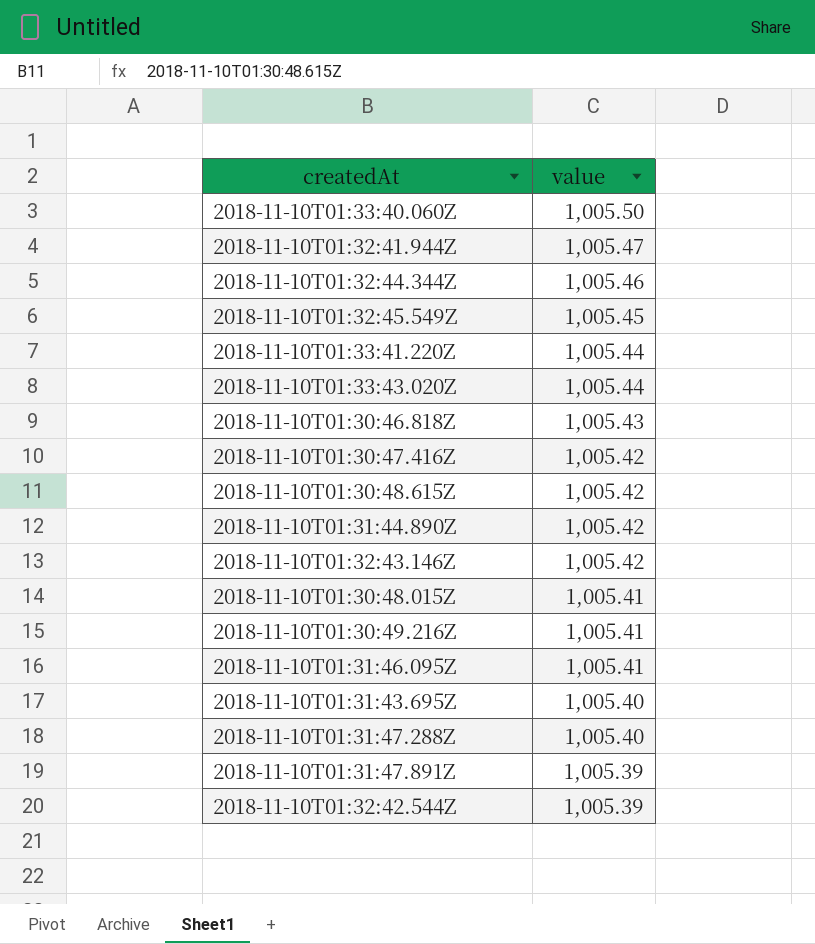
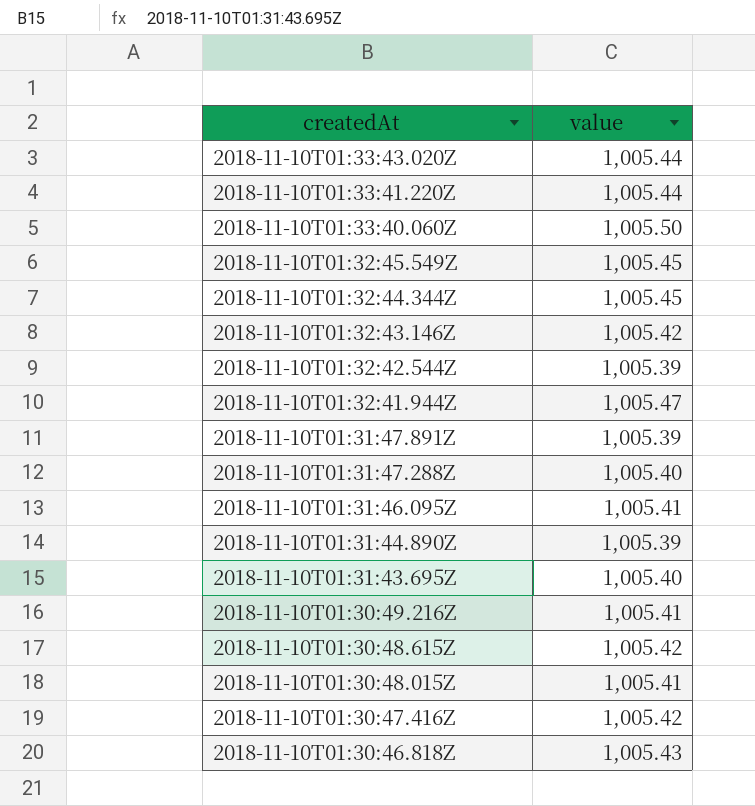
row order: value descending -> createdAt descending
2018-11-10T01:32:44.344Z | value: 1,005.46 -> 1,005.45
2018-11-10T01:31:44.890Z | value: 1,005.42 -> 1,005.39

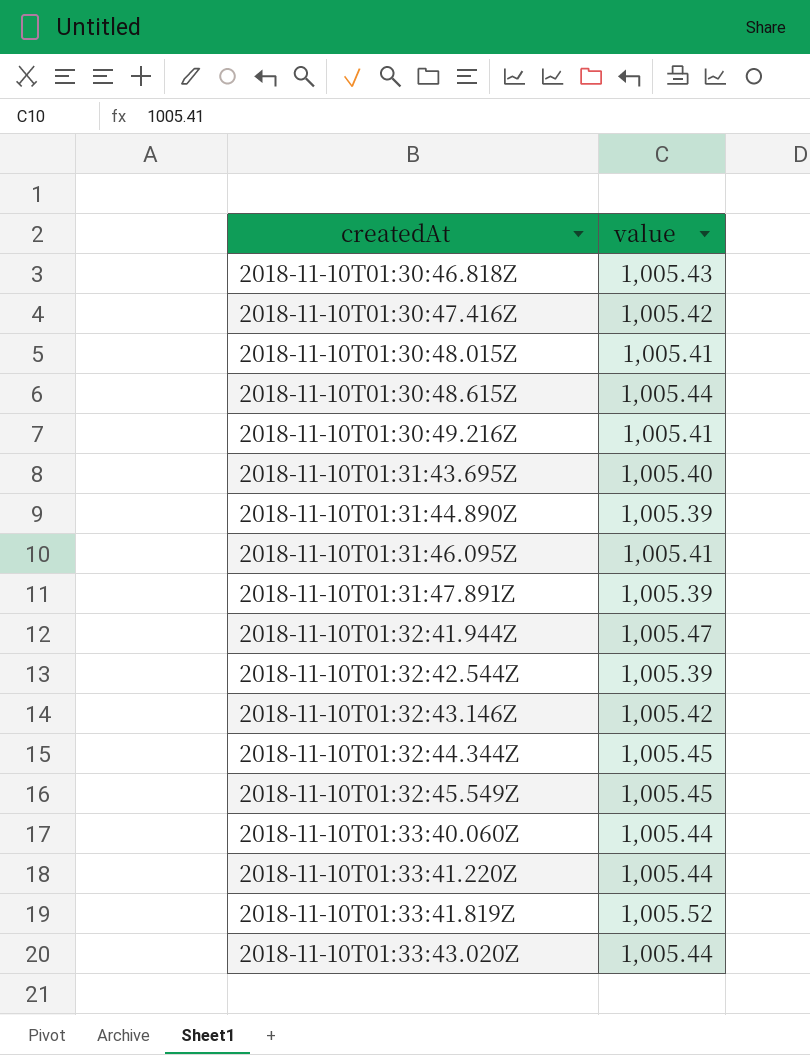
row order: createdAt descending -> createdAt ascending
row 2018-11-10T01:31:47.288Z: 1,005.40 -> none
2018-11-10T01:30:48.615Z | value: 1,005.42 -> 1,005.44
2018-11-10T01:33:40.060Z | value: 1,005.50 -> 1,005.44
row 2018-11-10T01:33:41.819Z: none -> 1,005.52

